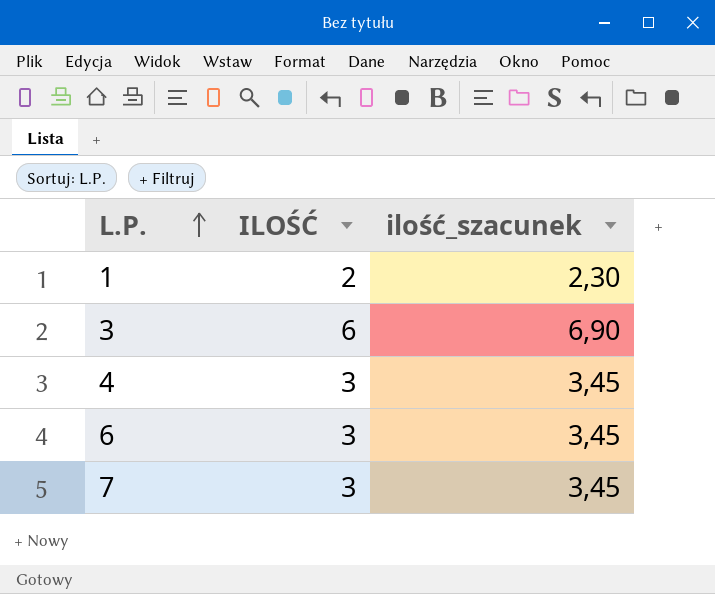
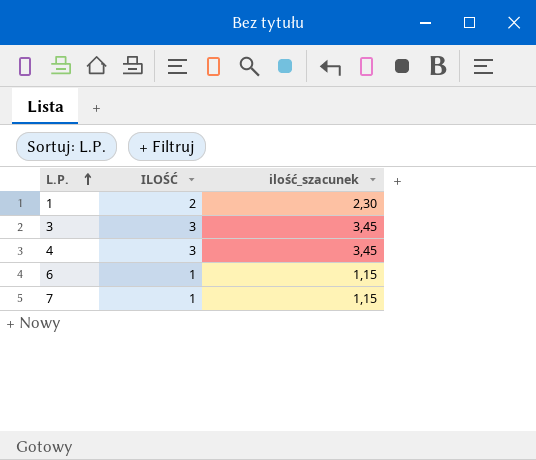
3 | ILOŚĆ: 6 -> 3
3 | ilość_szacunek: 6,90 -> 3,45
6 | ILOŚĆ: 3 -> 1
6 | ilość_szacunek: 3,45 -> 1,15
7 | ILOŚĆ: 3 -> 1
7 | ilość_szacunek: 3,45 -> 1,15

